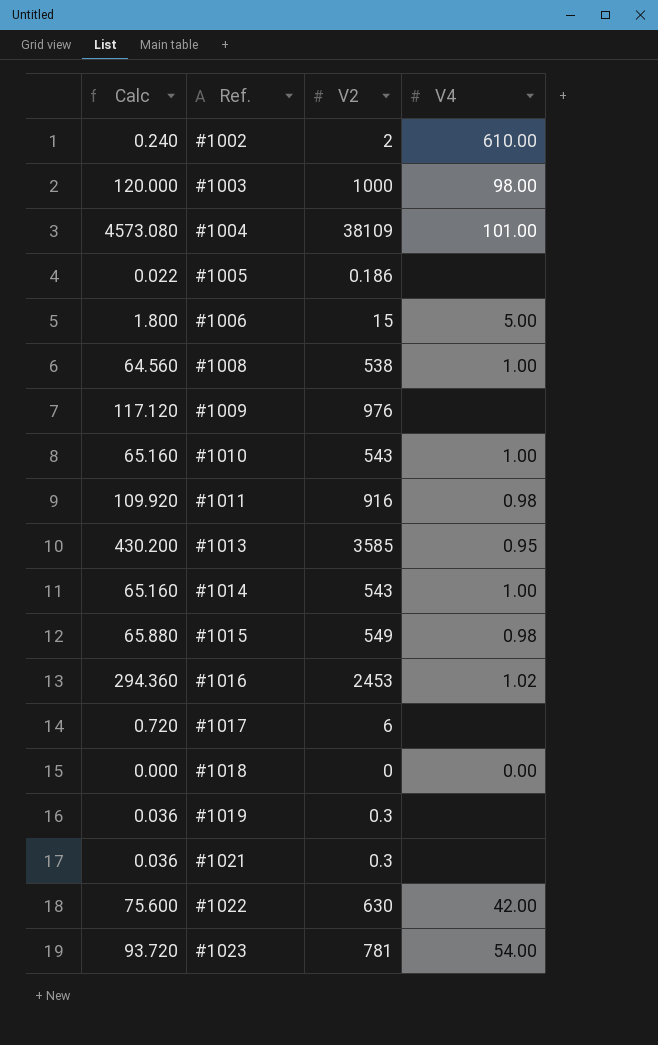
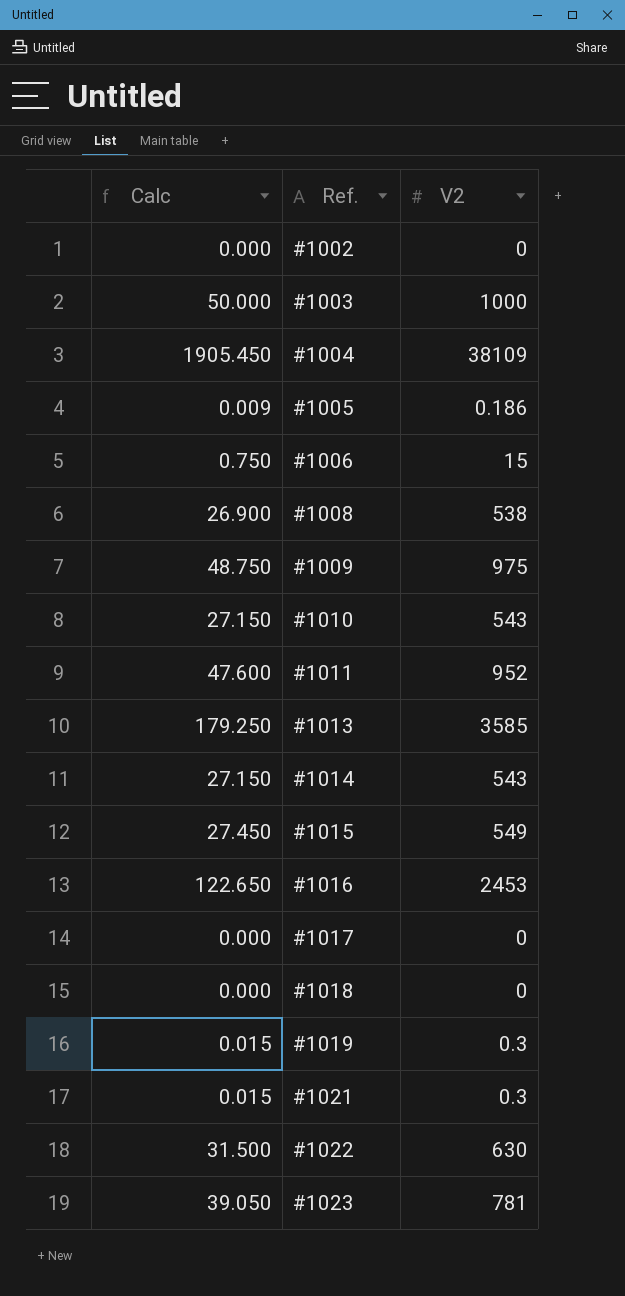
column V4 | position: 4 -> none
column Calc | formula: [V2] * 0.12 -> [V2] * 0.05
#1002 | V2: 2 -> 0
#1009 | V2: 976 -> 975
#1011 | V2: 916 -> 952
#1017 | V2: 6 -> 0

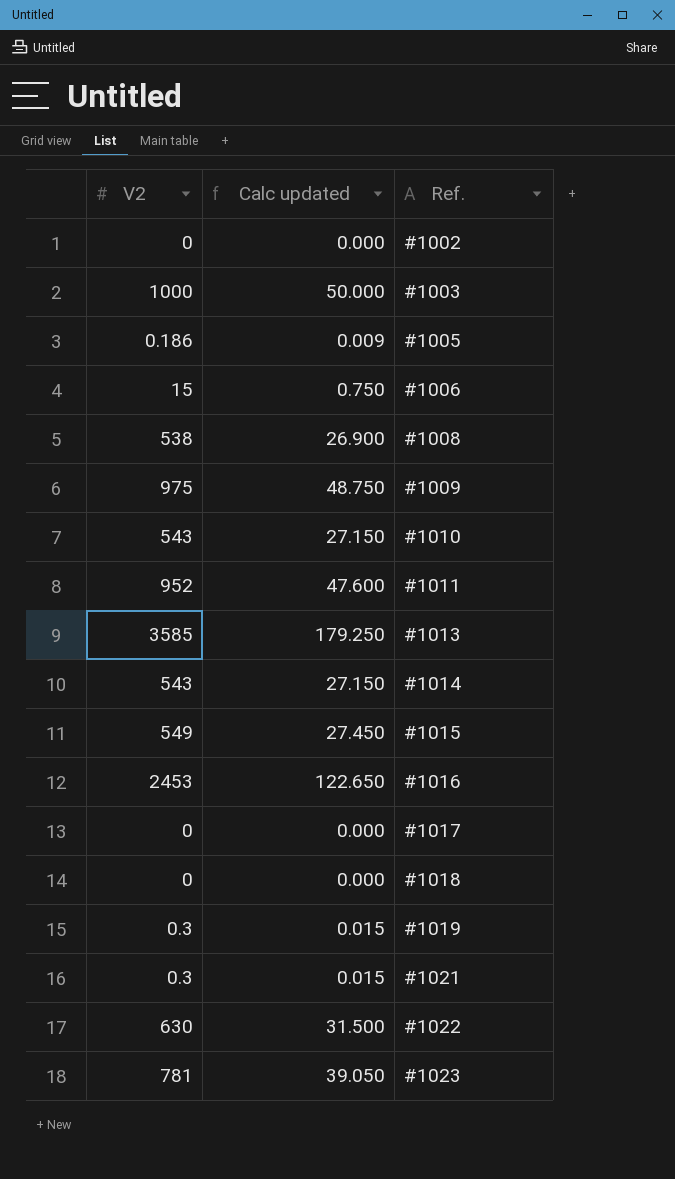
column V2 | position: 3 -> 1
column name: Calc -> Calc updated
row #1004: 1905.450 | 38109 -> none

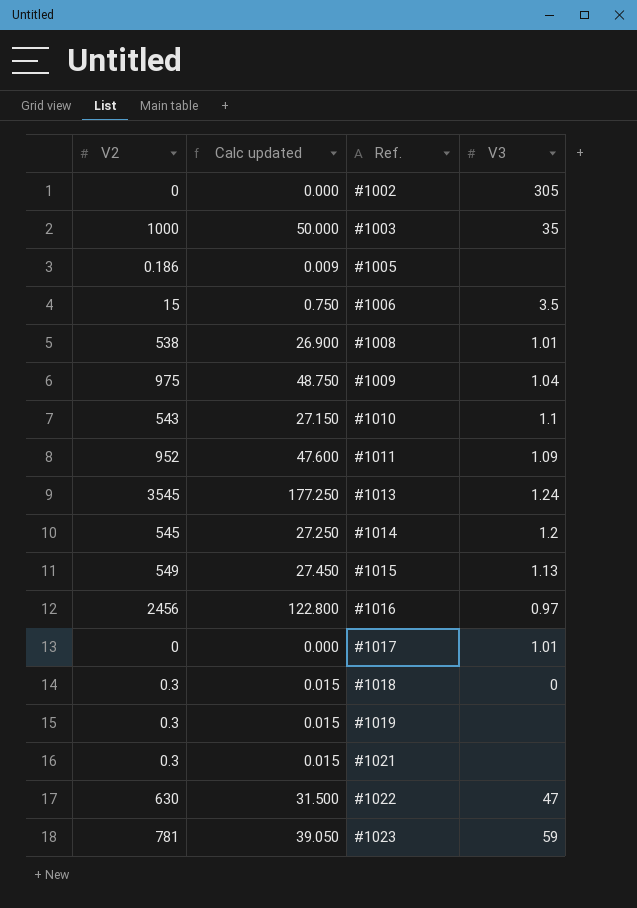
column V3 | position: none -> 4
#1013 | V2: 3585 -> 3545
#1013 | Calc updated: 179.250 -> 177.250
#1014 | V2: 543 -> 545
#1014 | Calc updated: 27.150 -> 27.250
#1016 | V2: 2453 -> 2456
#1016 | Calc updated: 122.650 -> 122.800
#1018 | V2: 0 -> 0.3
#1018 | Calc updated: 0.000 -> 0.015

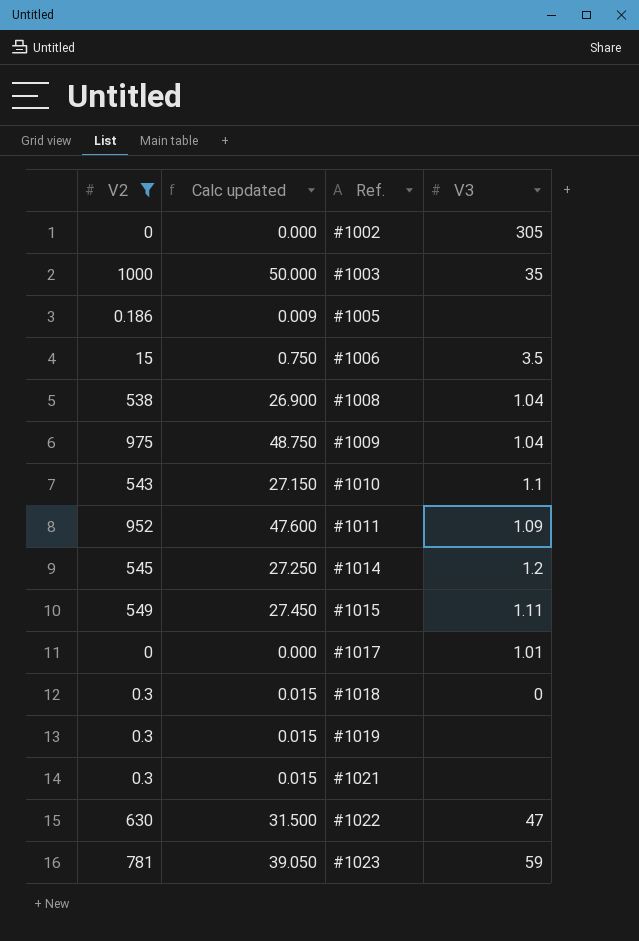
filter: none -> V2 <= 1000
#1008 | V3: 1.01 -> 1.04
#1015 | V3: 1.13 -> 1.11

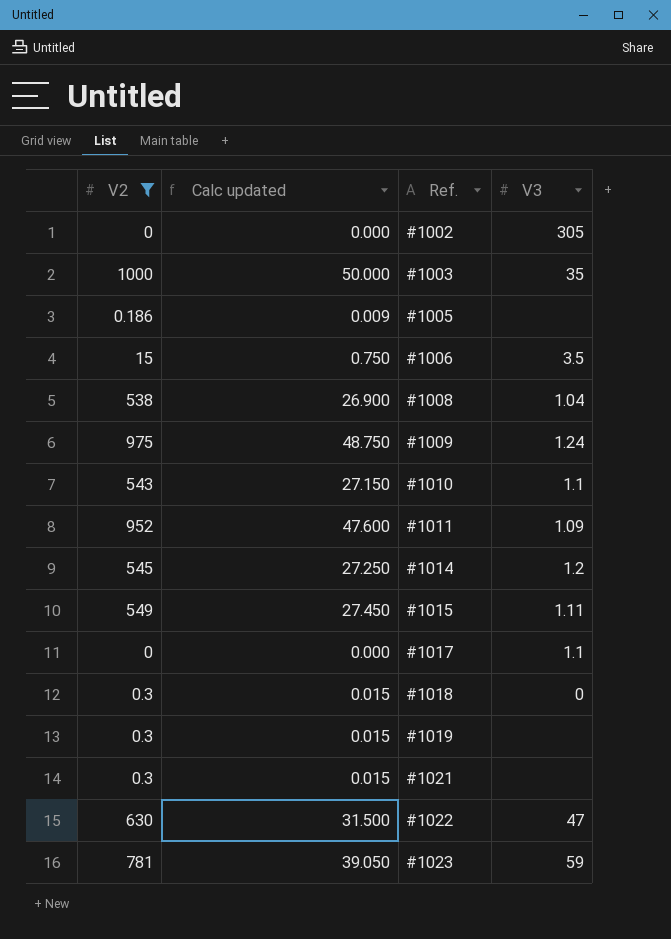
#1009 | V3: 1.04 -> 1.24
#1017 | V3: 1.01 -> 1.1

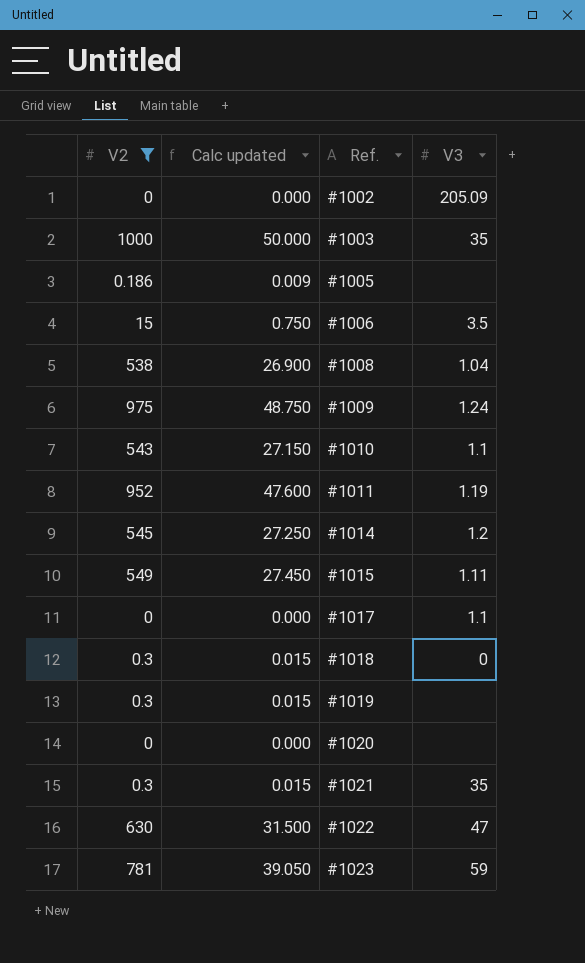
#1002 | V3: 305 -> 205.09
#1011 | V3: 1.09 -> 1.19
row #1020: none -> 0 | 0.000 | none
#1021 | V3: none -> 35

